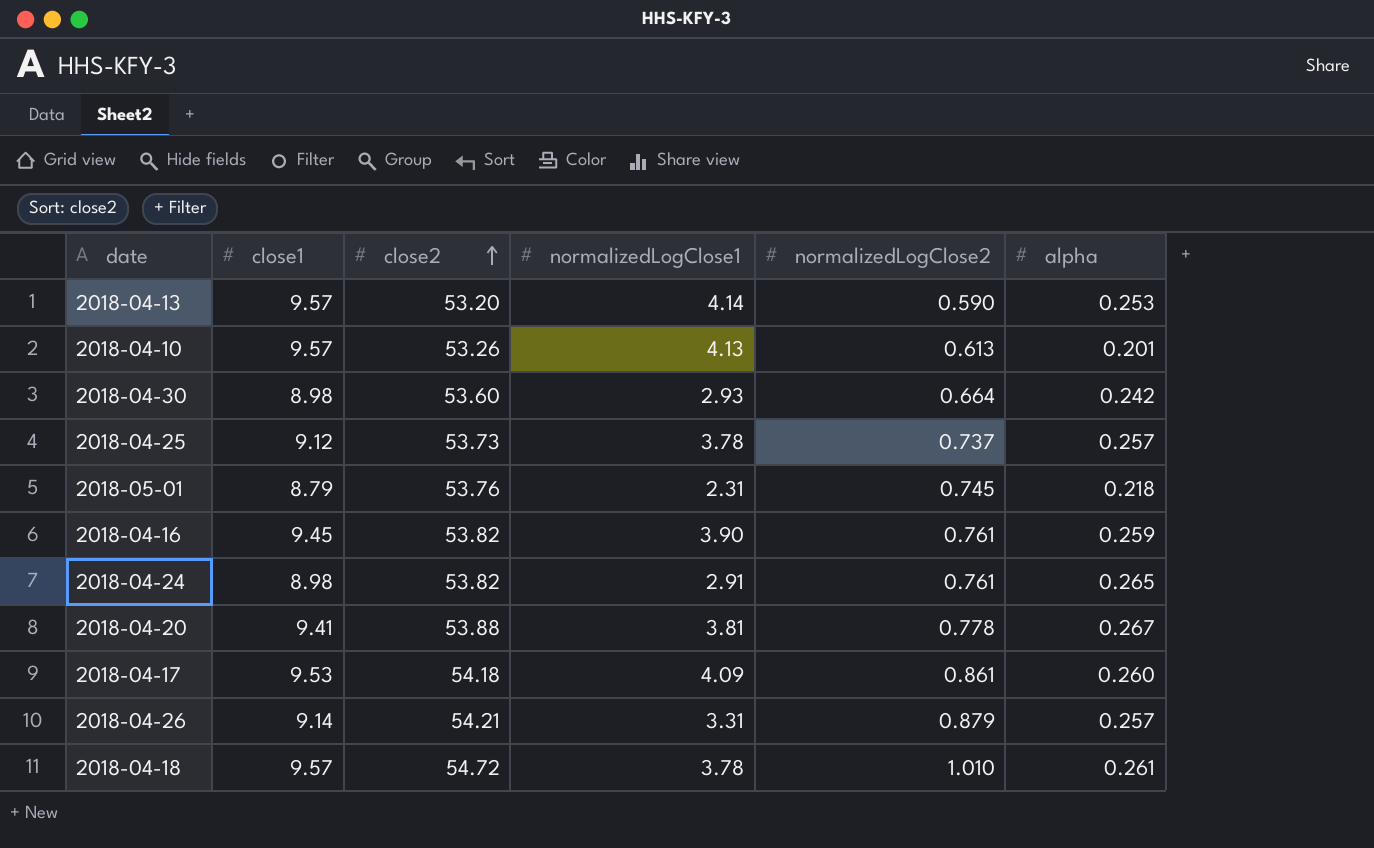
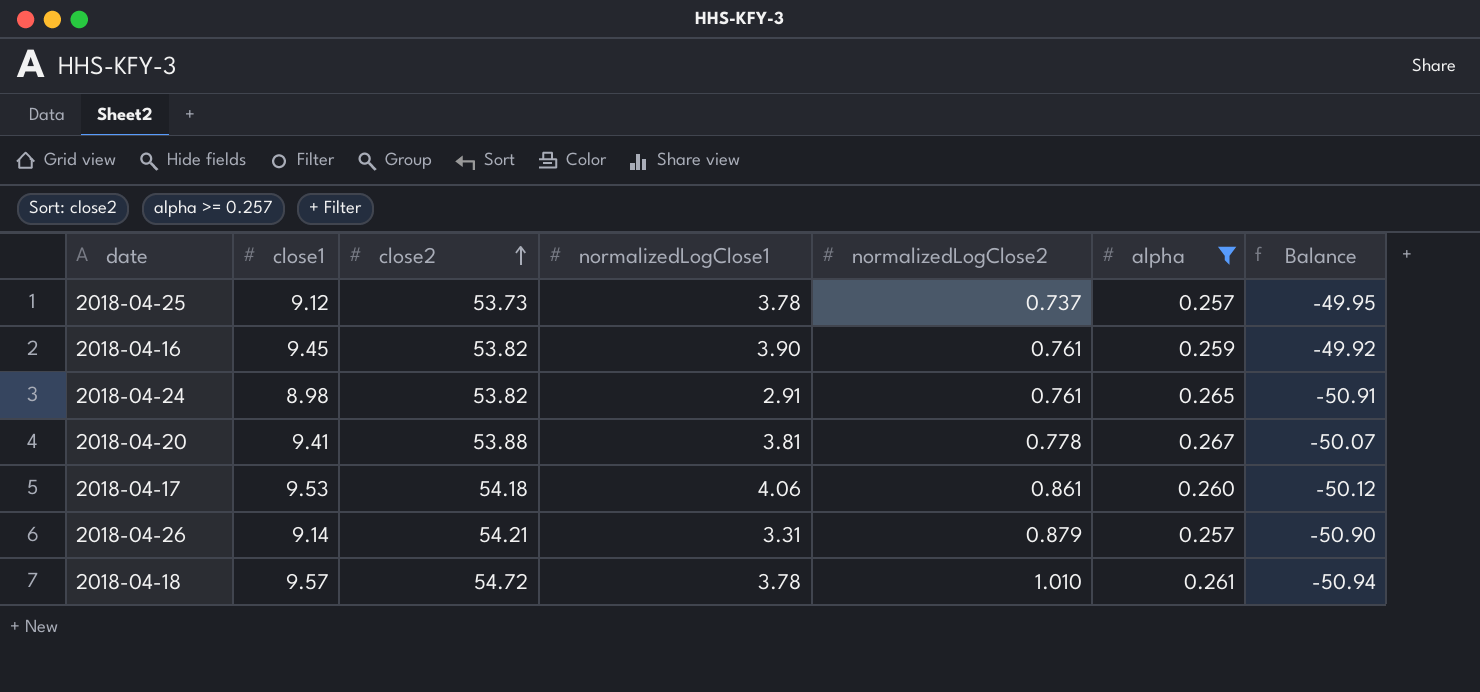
filter: none -> alpha >= 0.257
column Balance | formula: none -> [normalizedLogClose1] - [close2]
2018-04-17 | normalizedLogClose1: 4.09 -> 4.06

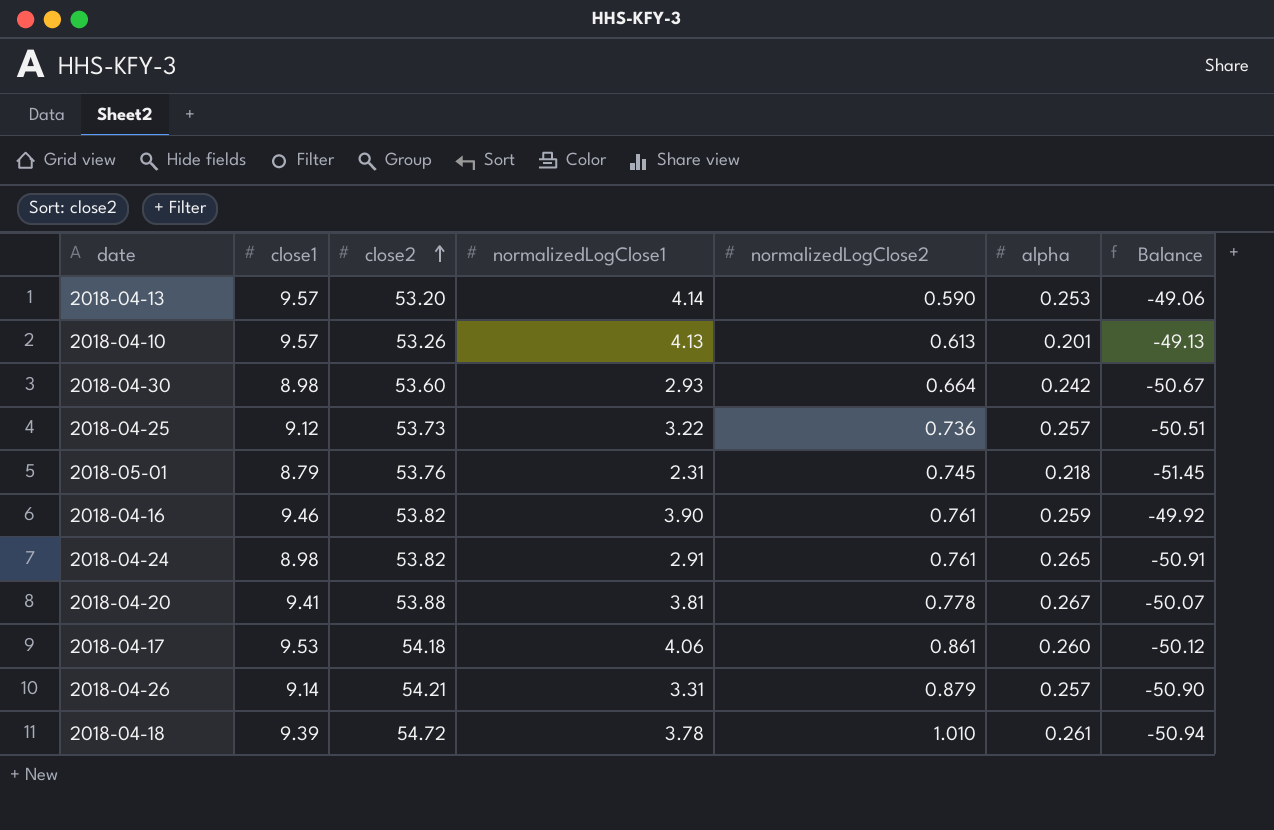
filter: alpha >= 0.257 -> none
2018-04-25 | normalizedLogClose1: 3.78 -> 3.22
2018-04-25 | normalizedLogClose2: 0.737 -> 0.736
2018-04-25 | Balance: -49.95 -> -50.51
2018-04-16 | close1: 9.45 -> 9.46
2018-04-18 | close1: 9.57 -> 9.39

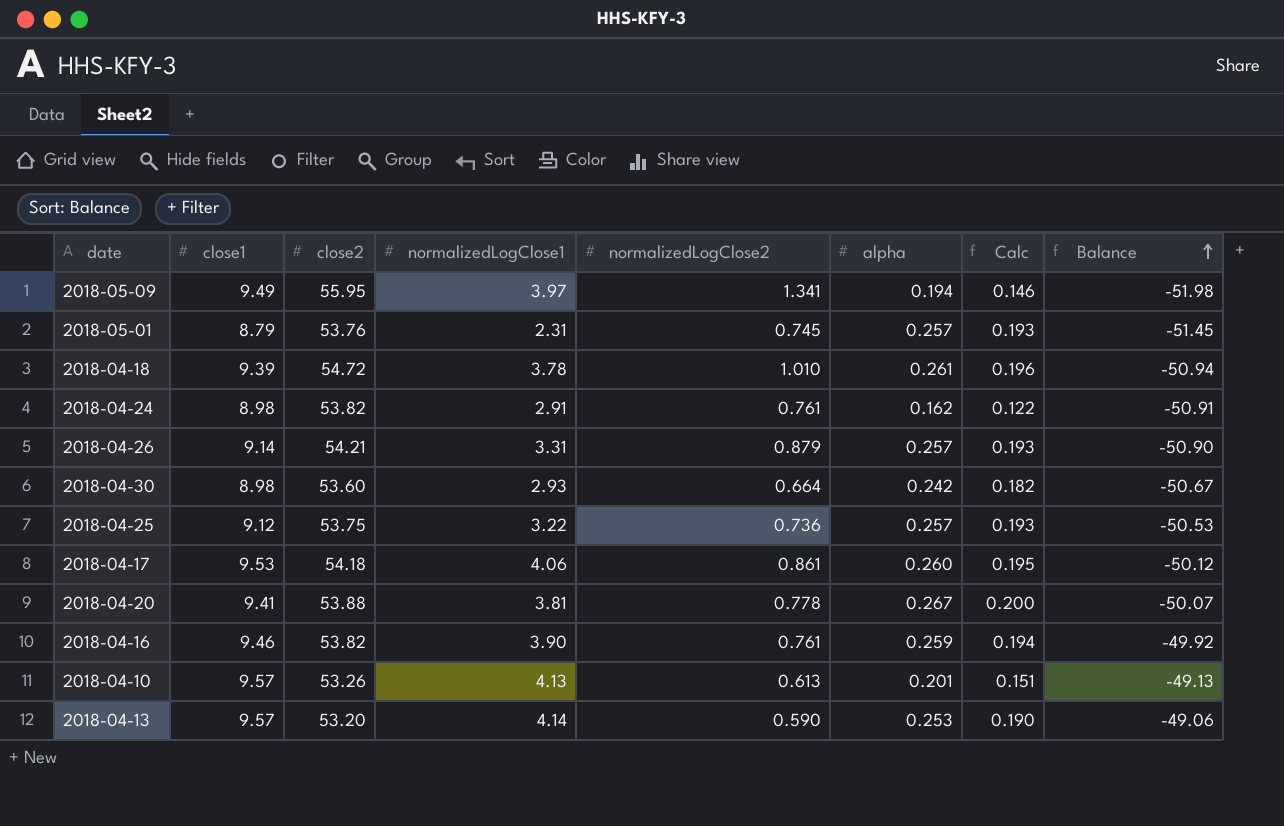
row order: close2 ascending -> Balance ascending
column Calc | formula: none -> [alpha] * 0.75
row 2018-05-09: none -> 9.49 | 55.95 | 3.97 | 1.341 | 0.194 | 0.146 | -51.98
2018-05-01 | alpha: 0.218 -> 0.257
2018-04-24 | alpha: 0.265 -> 0.162
2018-04-25 | close2: 53.73 -> 53.75
2018-04-25 | Balance: -50.51 -> -50.53

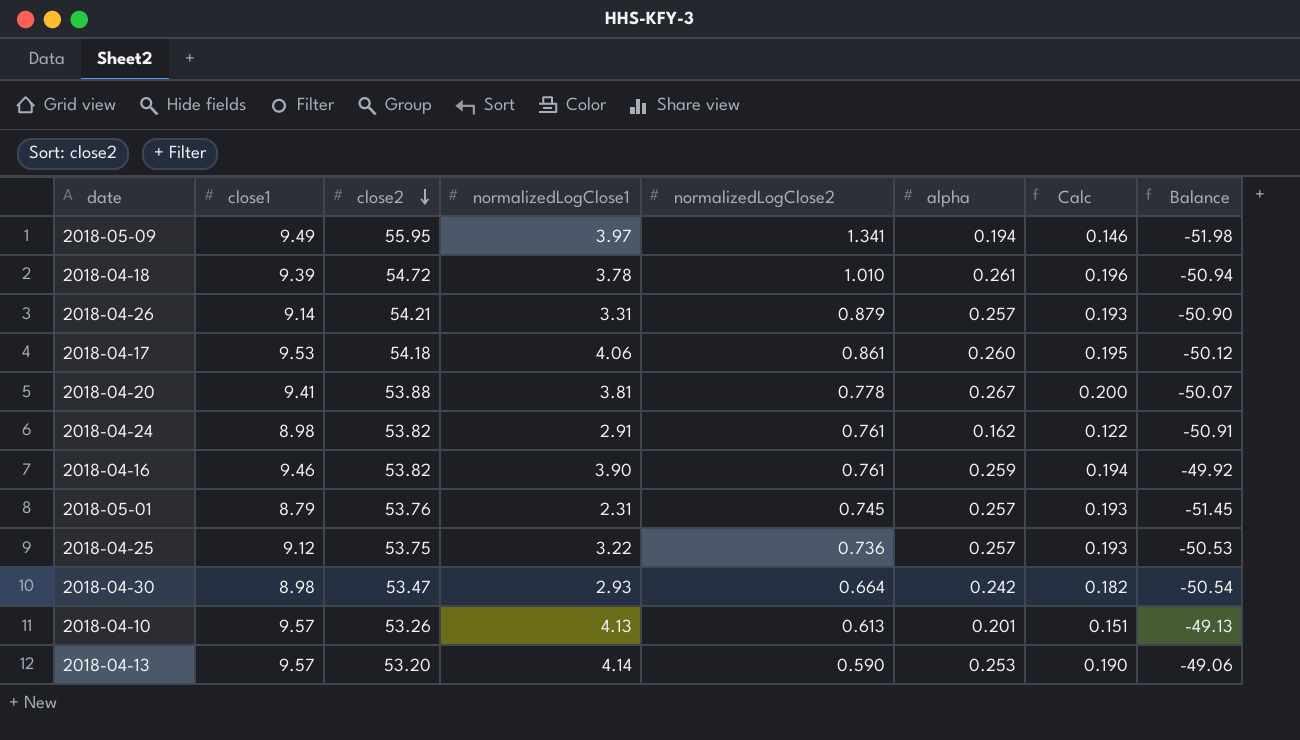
row order: Balance ascending -> close2 descending
2018-04-30 | close2: 53.60 -> 53.47
2018-04-30 | Balance: -50.67 -> -50.54

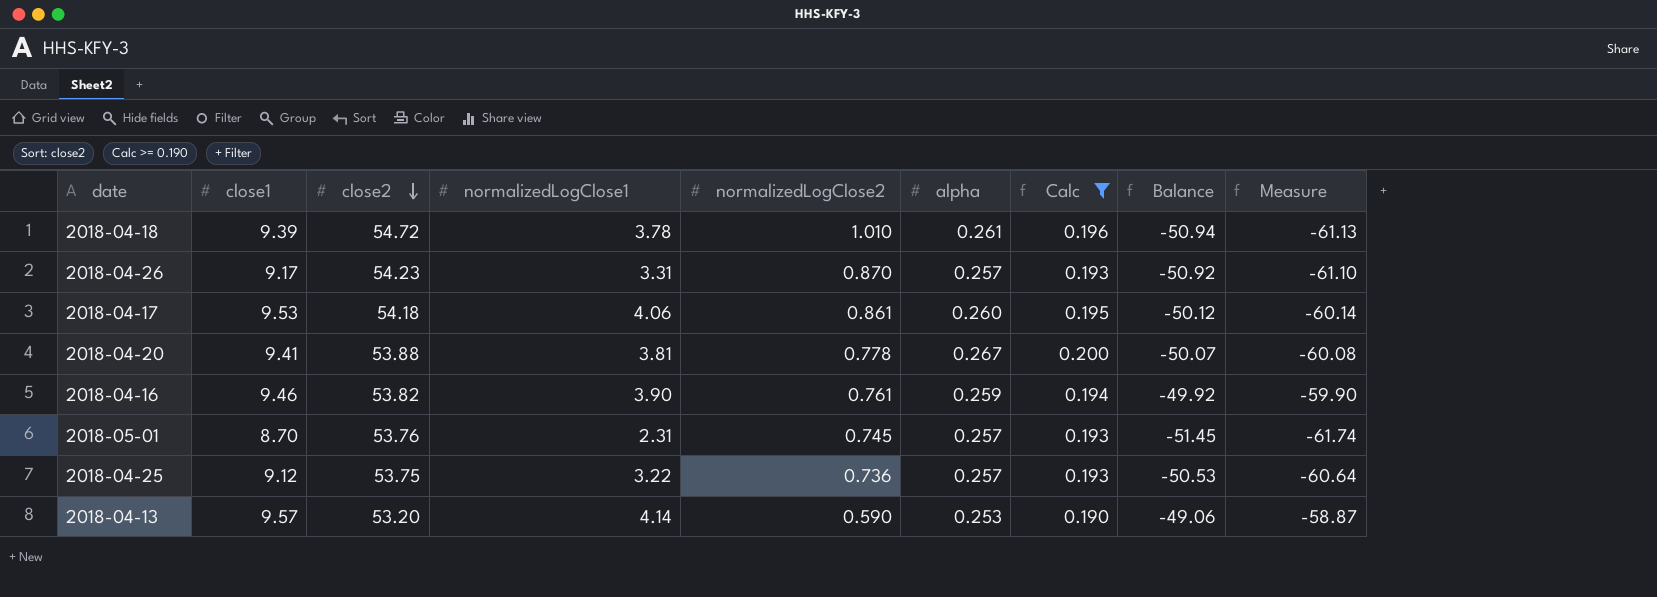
filter: none -> Calc >= 0.190
column Measure | formula: none -> [Balance] * 1.2
2018-04-26 | close1: 9.14 -> 9.17
2018-04-26 | close2: 54.21 -> 54.23
2018-04-26 | normalizedLogClose2: 0.879 -> 0.870
2018-04-26 | Balance: -50.90 -> -50.92
2018-05-01 | close1: 8.79 -> 8.70

